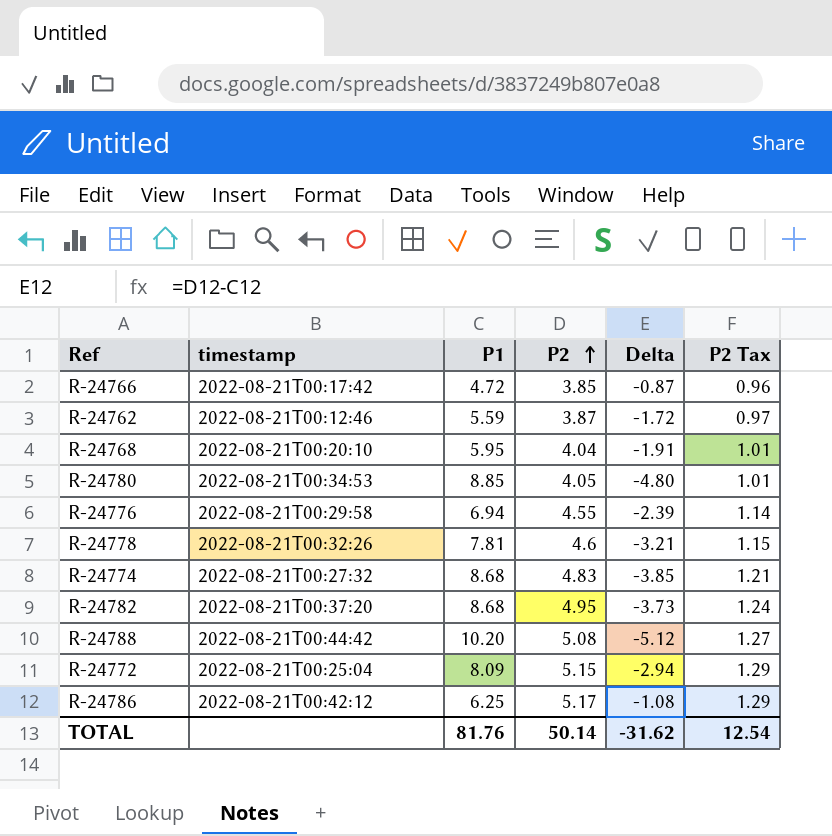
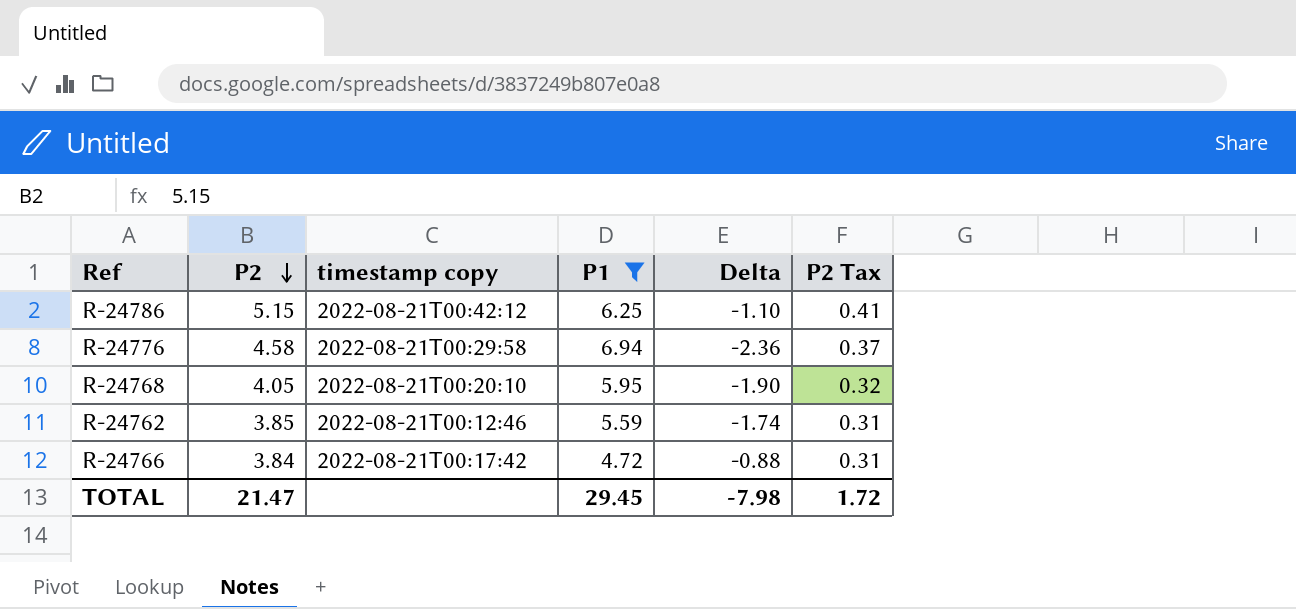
filter: none -> P1 <= 6.94
row order: P2 ascending -> P2 descending
column P2 | position: 4 -> 2
column name: timestamp -> timestamp copy
column P2 Tax | formula: [P2] * 0.25 -> [P2] * 0.08
R-24786 | P2: 5.17 -> 5.15
R-24786 | Delta: -1.08 -> -1.10
R-24776 | P2: 4.55 -> 4.58
R-24776 | Delta: -2.39 -> -2.36
R-24768 | P2: 4.04 -> 4.05
R-24768 | Delta: -1.91 -> -1.90
R-24762 | P2: 3.87 -> 3.85
R-24762 | Delta: -1.72 -> -1.74
R-24766 | P2: 3.85 -> 3.84
R-24766 | Delta: -0.87 -> -0.88
TOTAL | P2: 50.14 -> 21.47
TOTAL | P1: 81.76 -> 29.45
TOTAL | Delta: -31.62 -> -7.98
TOTAL | P2 Tax: 12.54 -> 1.72

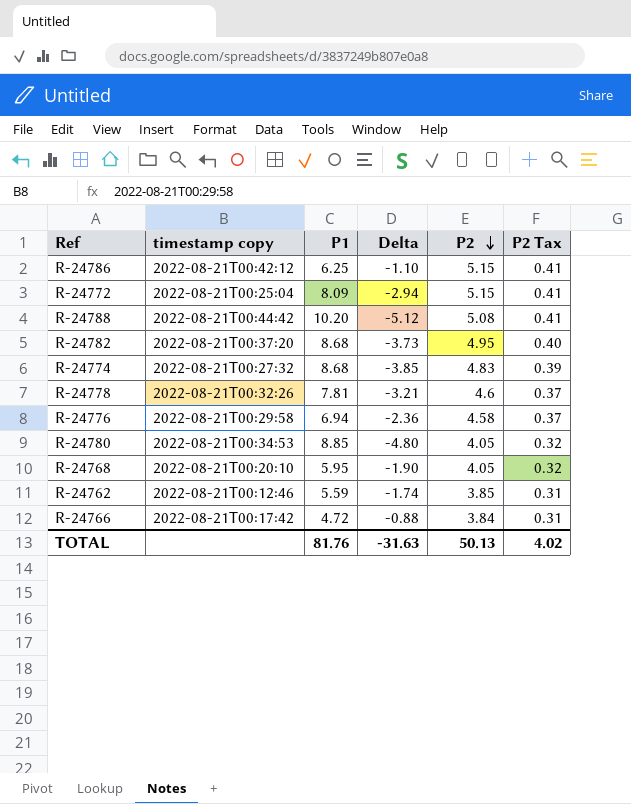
filter: P1 <= 6.94 -> none
column P2 | position: 2 -> 5
TOTAL | P1: 29.45 -> 81.76
TOTAL | Delta: -7.98 -> -31.63
TOTAL | P2: 21.47 -> 50.13
TOTAL | P2 Tax: 1.72 -> 4.02

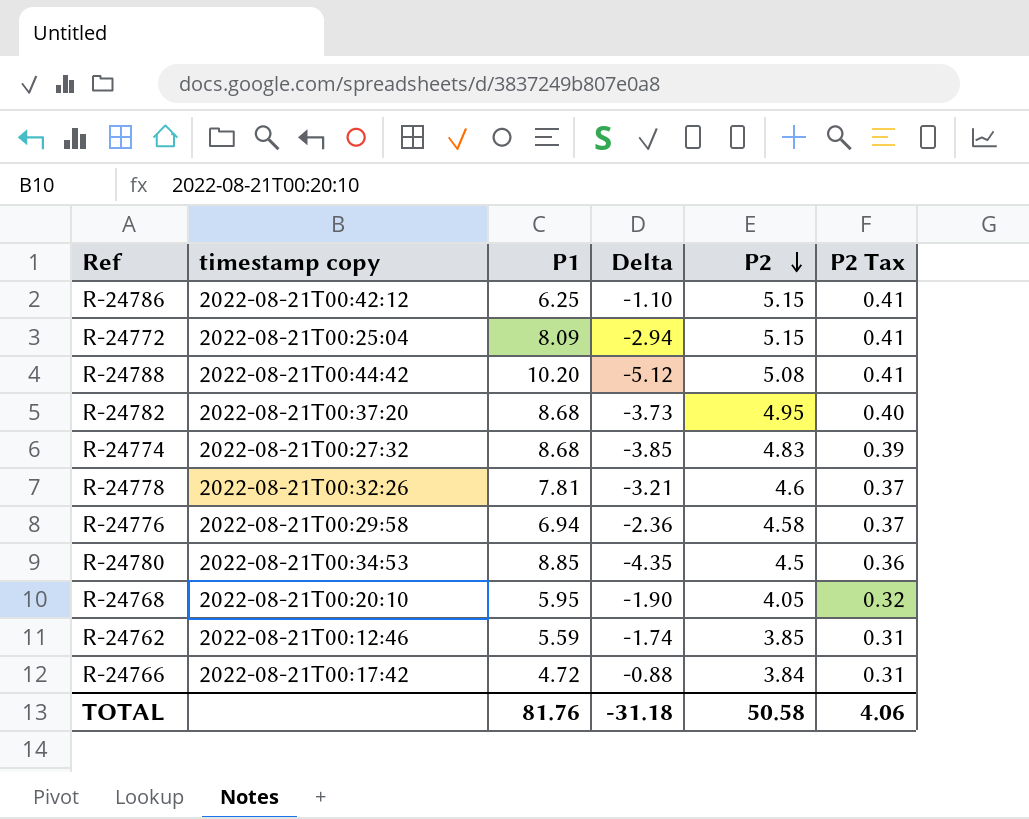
R-24780 | Delta: -4.80 -> -4.35
R-24780 | P2: 4.05 -> 4.5
R-24780 | P2 Tax: 0.32 -> 0.36
TOTAL | Delta: -31.63 -> -31.18
TOTAL | P2: 50.13 -> 50.58
TOTAL | P2 Tax: 4.02 -> 4.06

